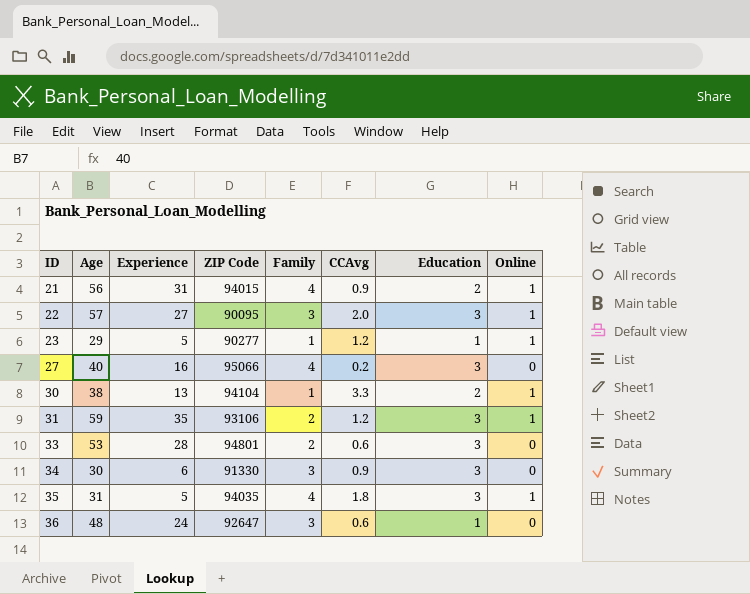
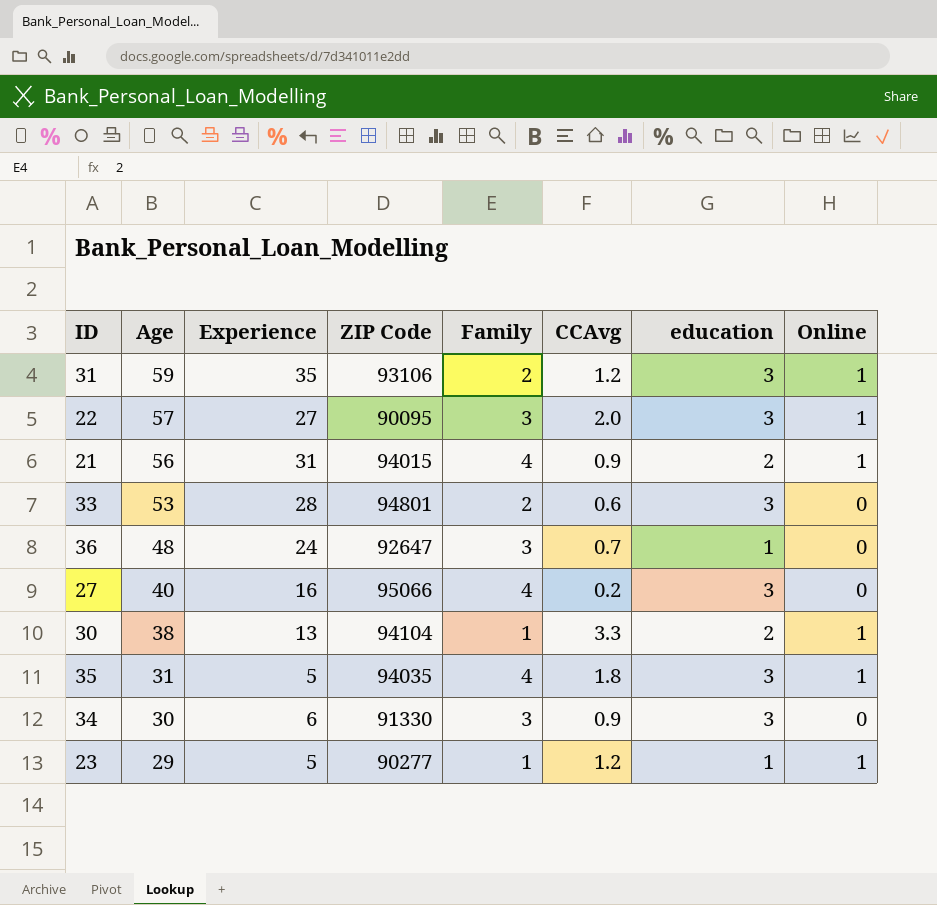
row order: ID ascending -> Age descending
column name: Education -> education
36 | CCAvg: 0.6 -> 0.7

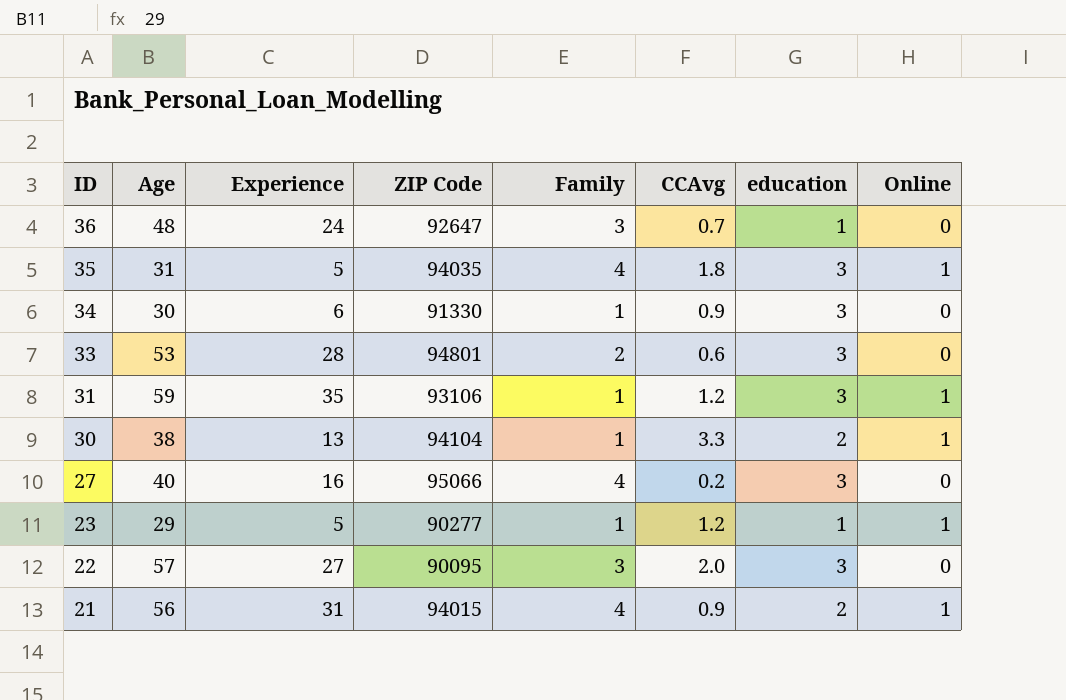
row order: Age descending -> ID descending
34 | Family: 3 -> 1
31 | Family: 2 -> 1
22 | Online: 1 -> 0

